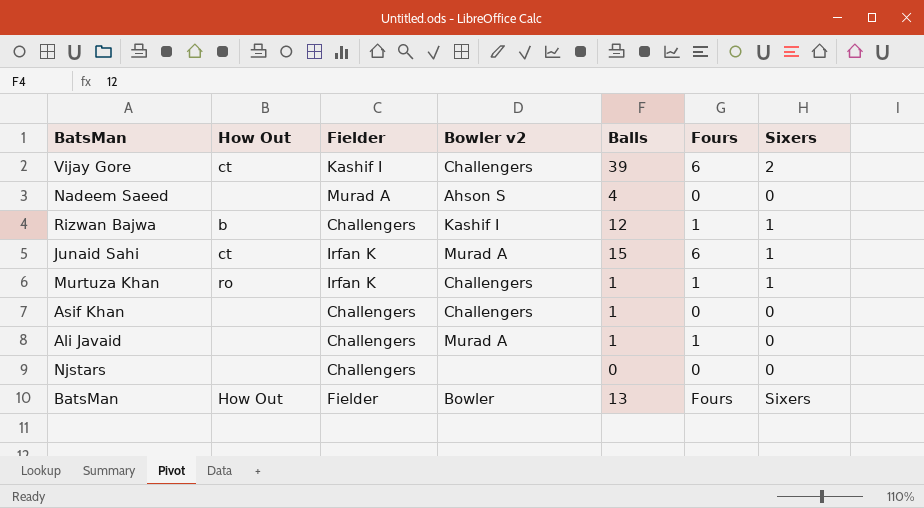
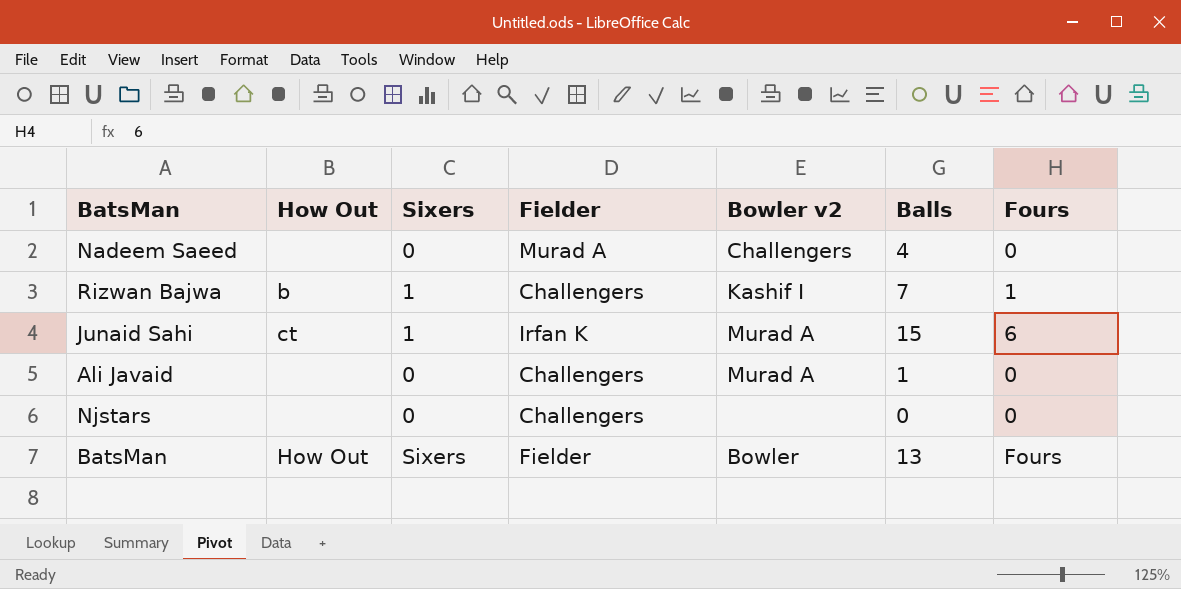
column Sixers | position: 7 -> 3
row Vijay Gore: ct | Kashif I | Challengers | 39 | 6 | 2 -> none
row Murtuza Khan: ro | Irfan K | Challengers | 1 | 1 | 1 -> none
row Asif Khan: none | Challengers | Challengers | 1 | 0 | 0 -> none
Nadeem Saeed | Bowler v2: Ahson S -> Challengers
Rizwan Bajwa | Balls: 12 -> 7
Ali Javaid | Fours: 1 -> 0

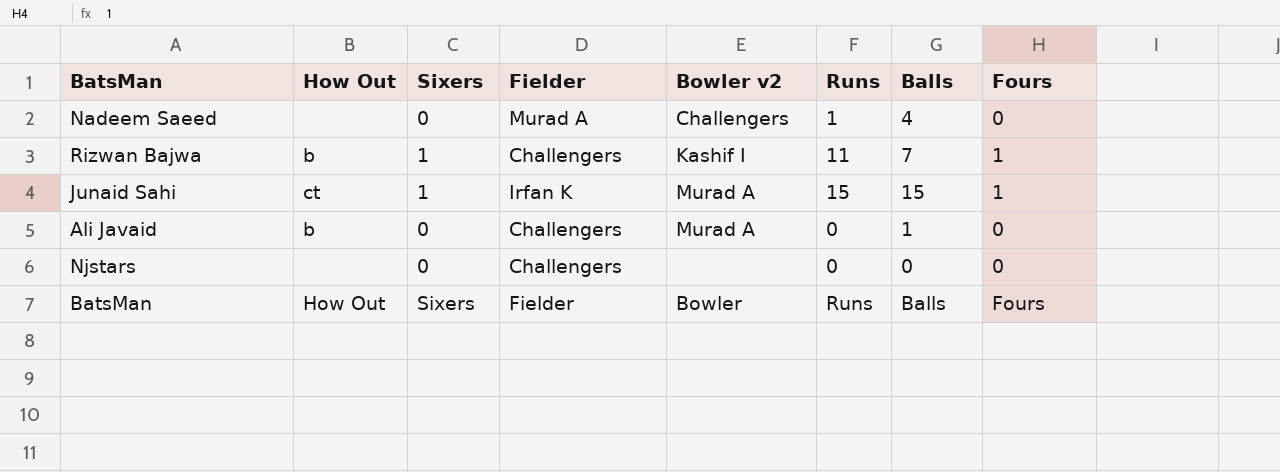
column Runs | position: none -> 6
Junaid Sahi | Fours: 6 -> 1
Ali Javaid | How Out: none -> b
BatsMan | Balls: 13 -> Balls

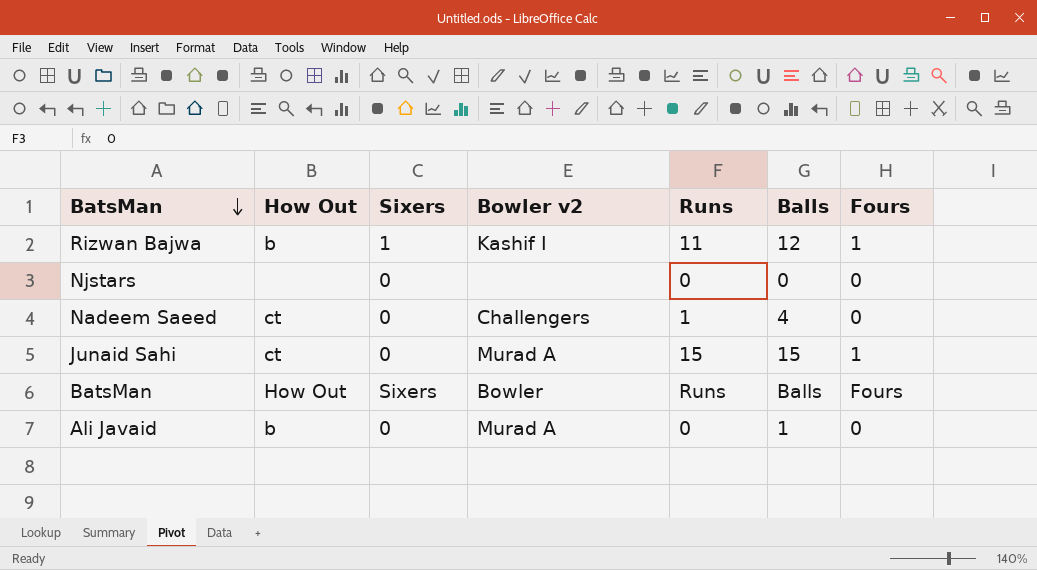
row order: none -> BatsMan descending
column Fielder | position: 4 -> none
Rizwan Bajwa | Balls: 7 -> 12
Nadeem Saeed | How Out: none -> ct
Junaid Sahi | Sixers: 1 -> 0

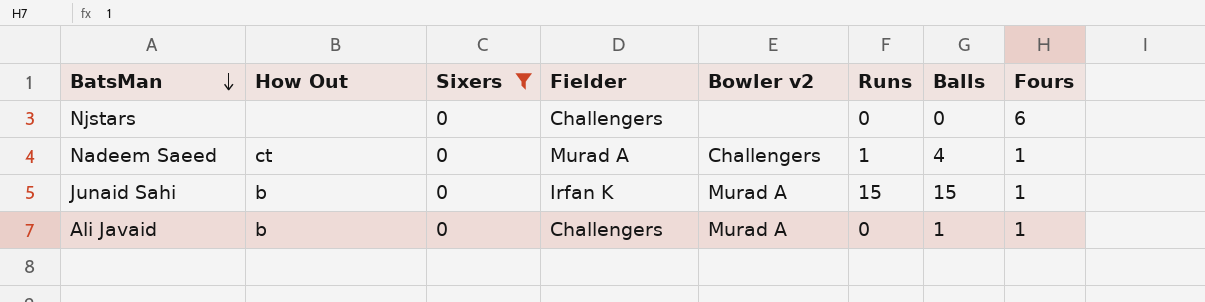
filter: none -> Sixers = 0
column Fielder | position: none -> 4
Njstars | Fours: 0 -> 6
Nadeem Saeed | Fours: 0 -> 1
Junaid Sahi | How Out: ct -> b
Ali Javaid | Fours: 0 -> 1

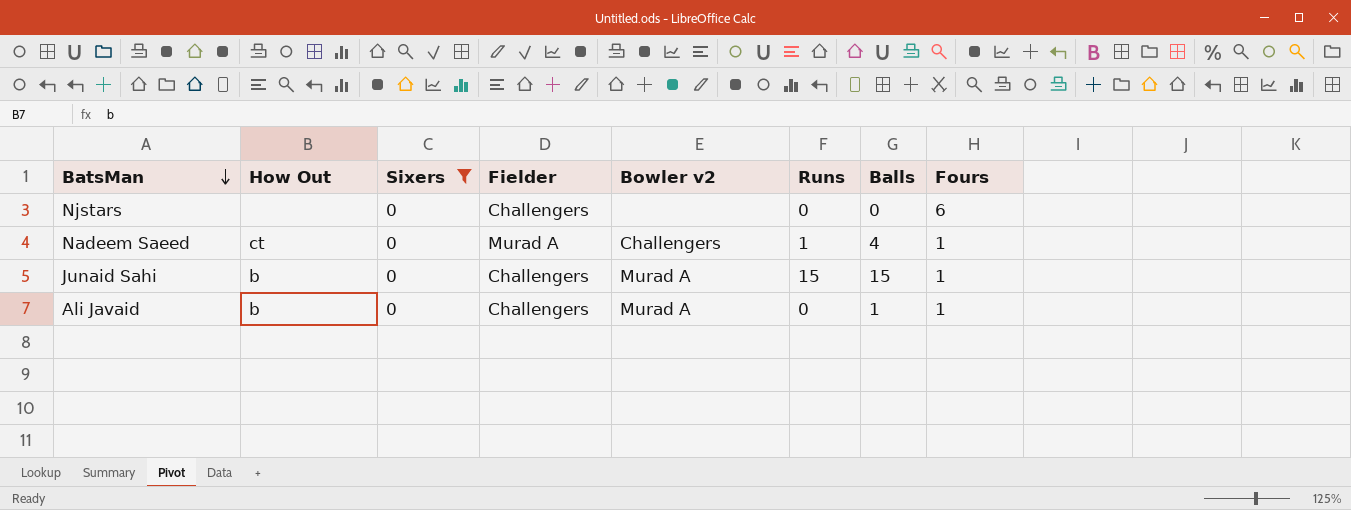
Junaid Sahi | Fielder: Irfan K -> Challengers

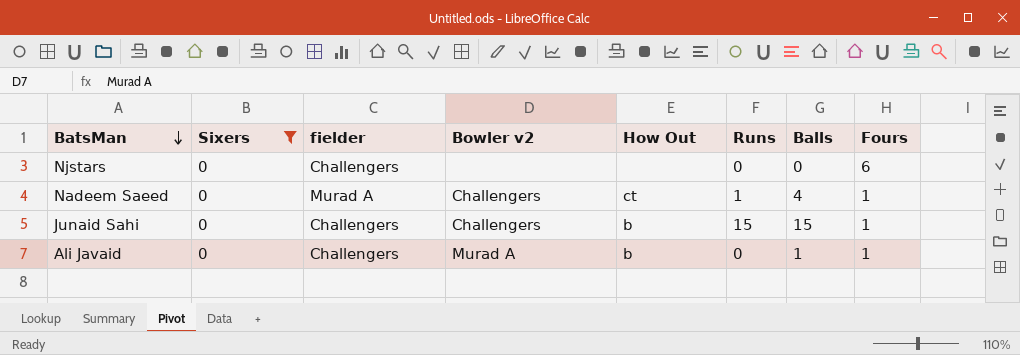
column name: Fielder -> fielder
column How Out | position: 2 -> 5
Junaid Sahi | Bowler v2: Murad A -> Challengers

